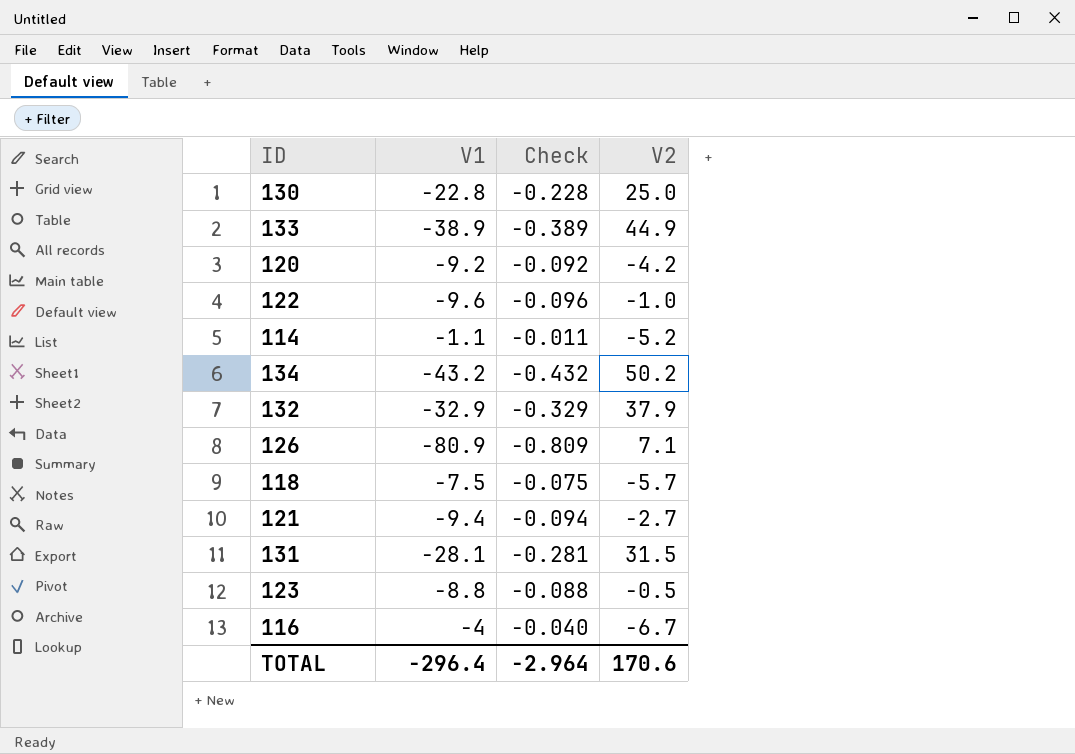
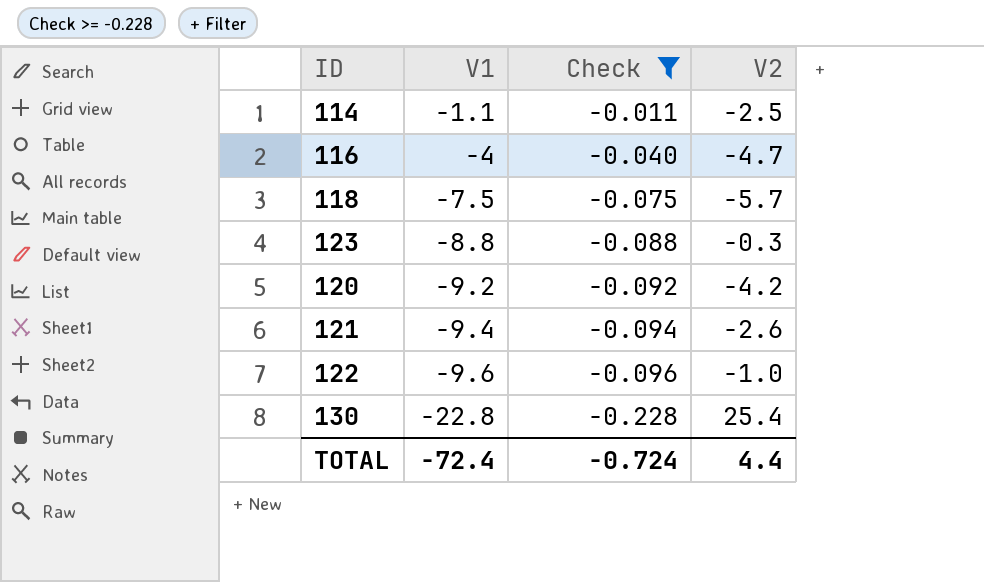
filter: none -> Check >= -0.228
row order: none -> V1 descending
114 | V2: -5.2 -> -2.5
116 | V2: -6.7 -> -4.7
123 | V2: -0.5 -> -0.3
121 | V2: -2.7 -> -2.6
130 | V2: 25.0 -> 25.4
TOTAL | V1: -296.4 -> -72.4
TOTAL | Check: -2.964 -> -0.724
TOTAL | V2: 170.6 -> 4.4

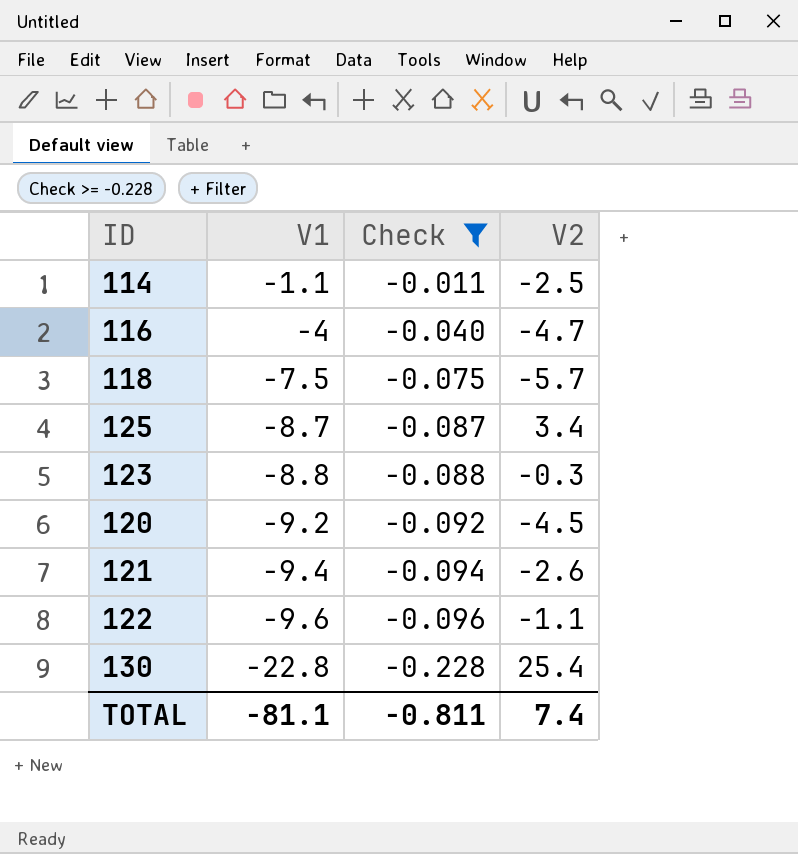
row 125: none -> -8.7 | -0.087 | 3.4
120 | V2: -4.2 -> -4.5
122 | V2: -1.0 -> -1.1
TOTAL | V1: -72.4 -> -81.1
TOTAL | Check: -0.724 -> -0.811
TOTAL | V2: 4.4 -> 7.4

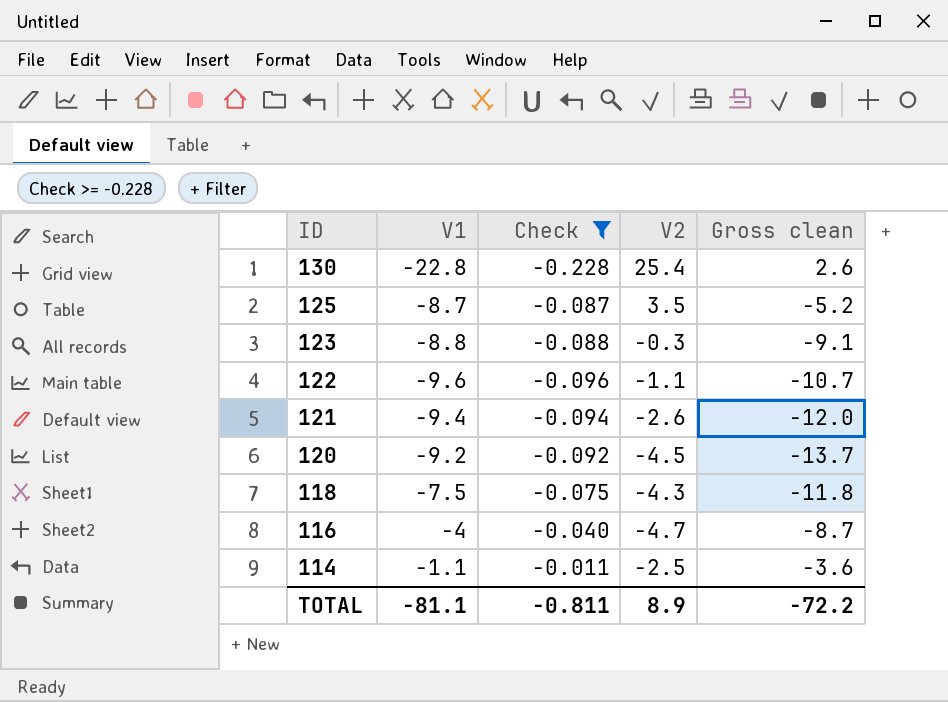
row order: V1 descending -> ID descending
column Gross clean | formula: none -> [V1] + [V2]
125 | V2: 3.4 -> 3.5
118 | V2: -5.7 -> -4.3
TOTAL | V2: 7.4 -> 8.9

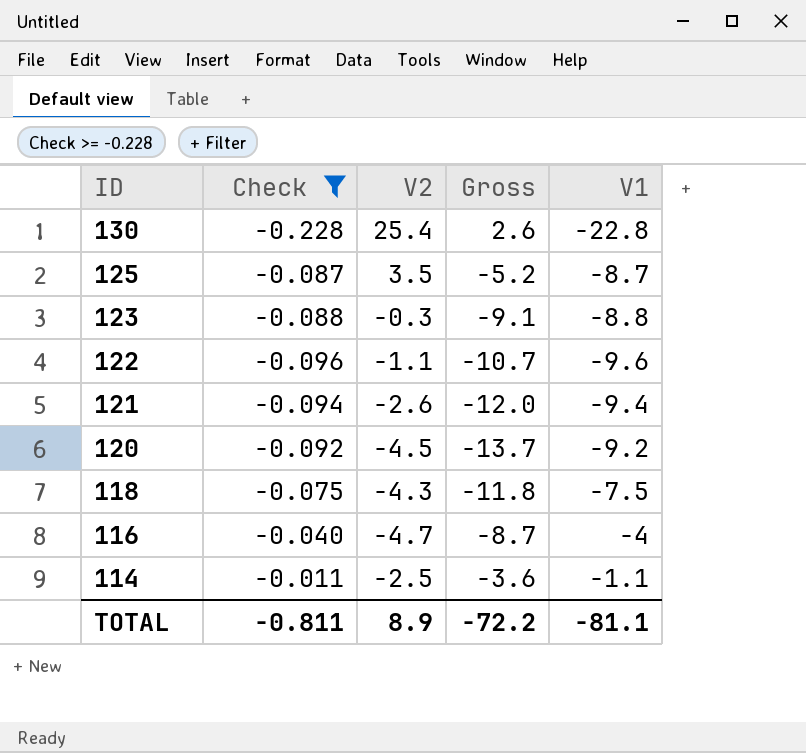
column name: Gross clean -> Gross
column V1 | position: 2 -> 5

